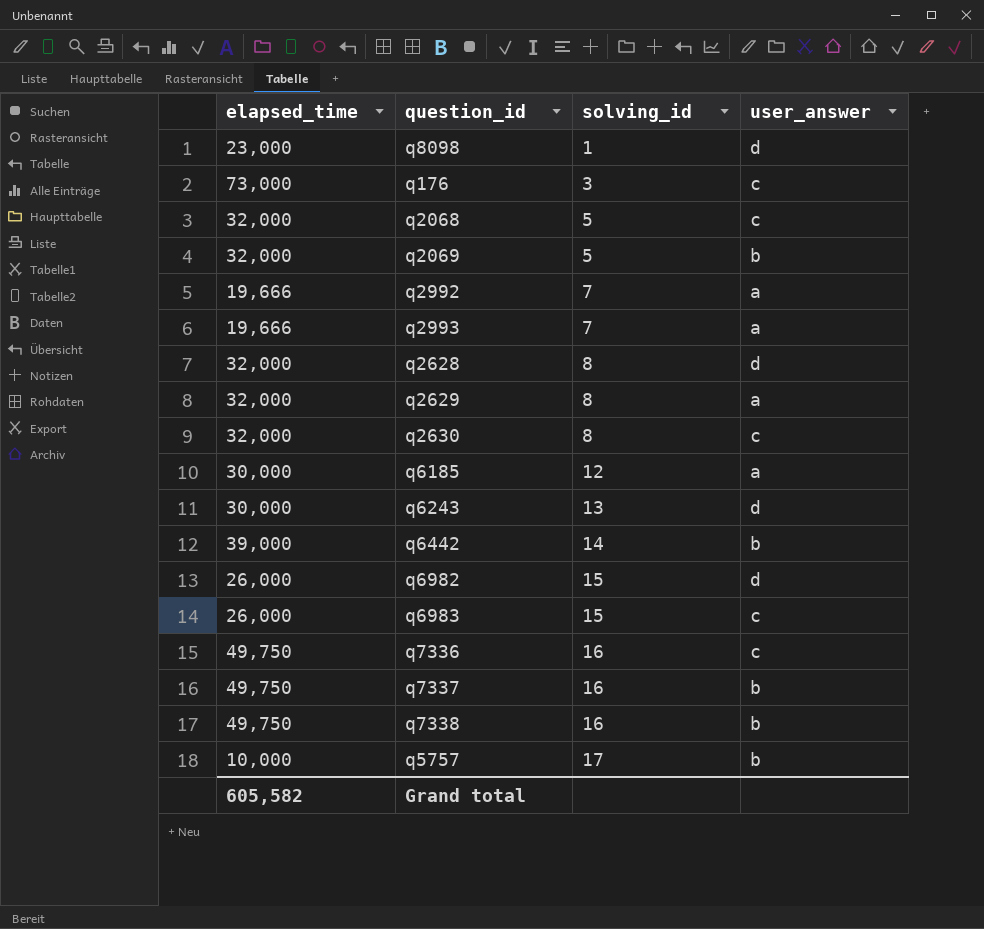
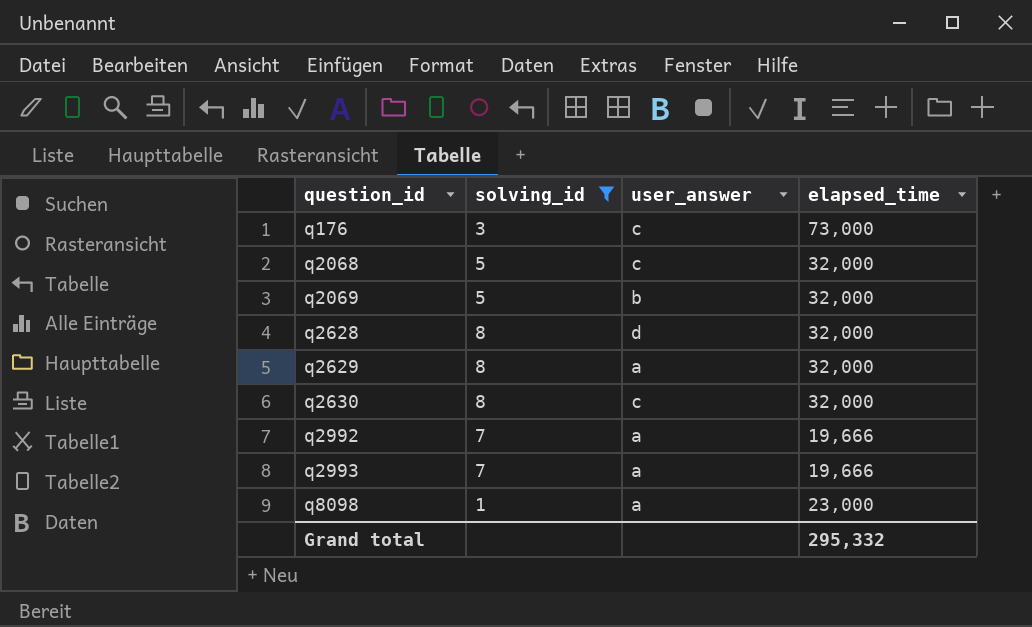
filter: none -> solving_id <= 8
row order: solving_id ascending -> question_id ascending
column elapsed_time | position: 1 -> 4
q8098 | user_answer: d -> a
Grand total | elapsed_time: 605,582 -> 295,332

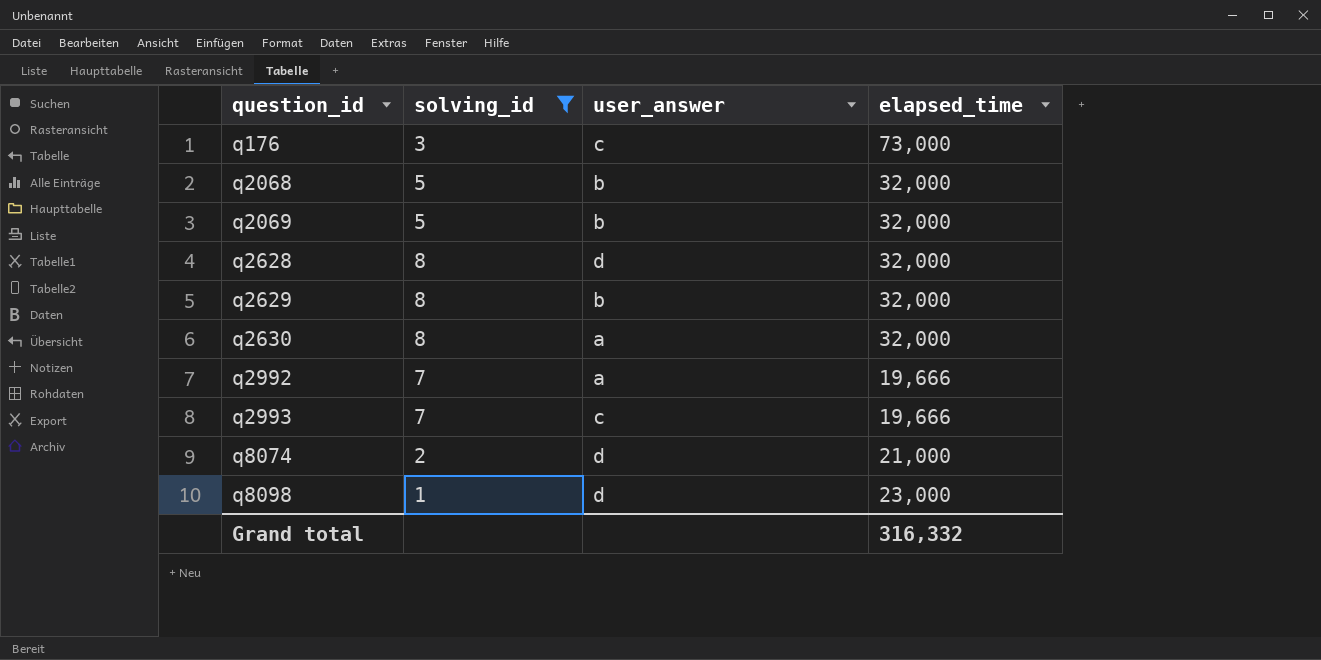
q2068 | user_answer: c -> b
q2629 | user_answer: a -> b
q2630 | user_answer: c -> a
q2993 | user_answer: a -> c
row q8074: none -> 2 | d | 21,000
q8098 | user_answer: a -> d
Grand total | elapsed_time: 295,332 -> 316,332

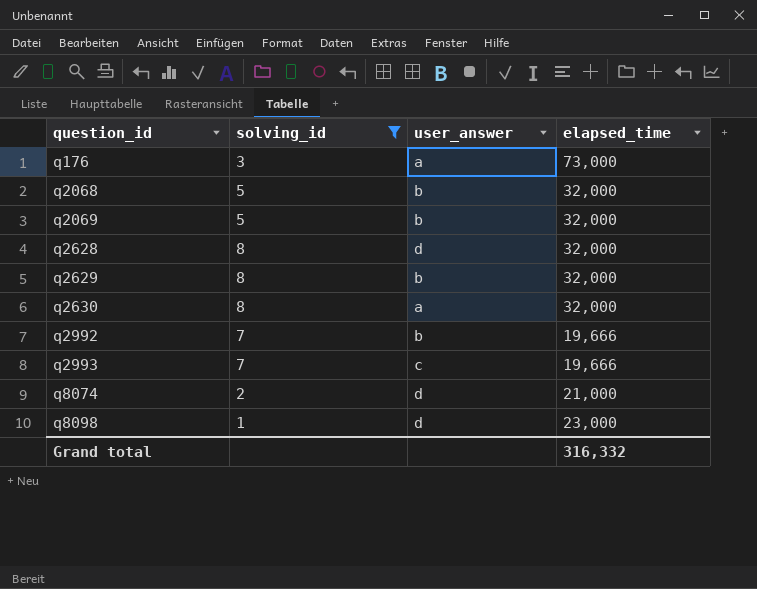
q176 | user_answer: c -> a
q2992 | user_answer: a -> b

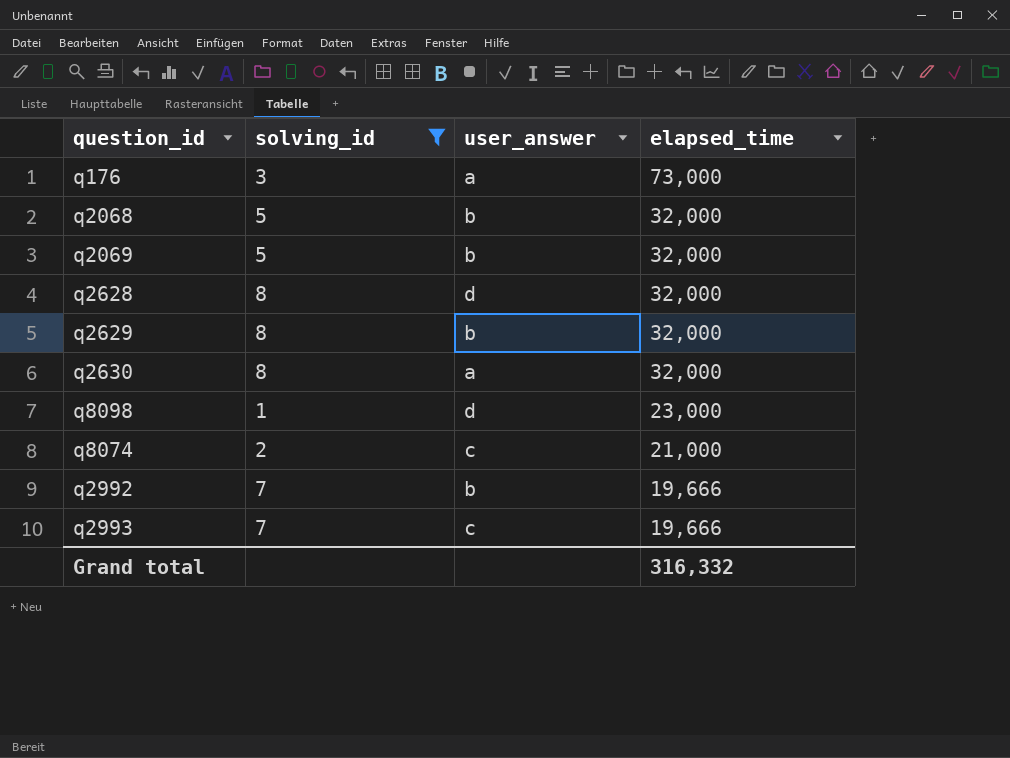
row order: question_id ascending -> elapsed_time descending
q8074 | user_answer: d -> c

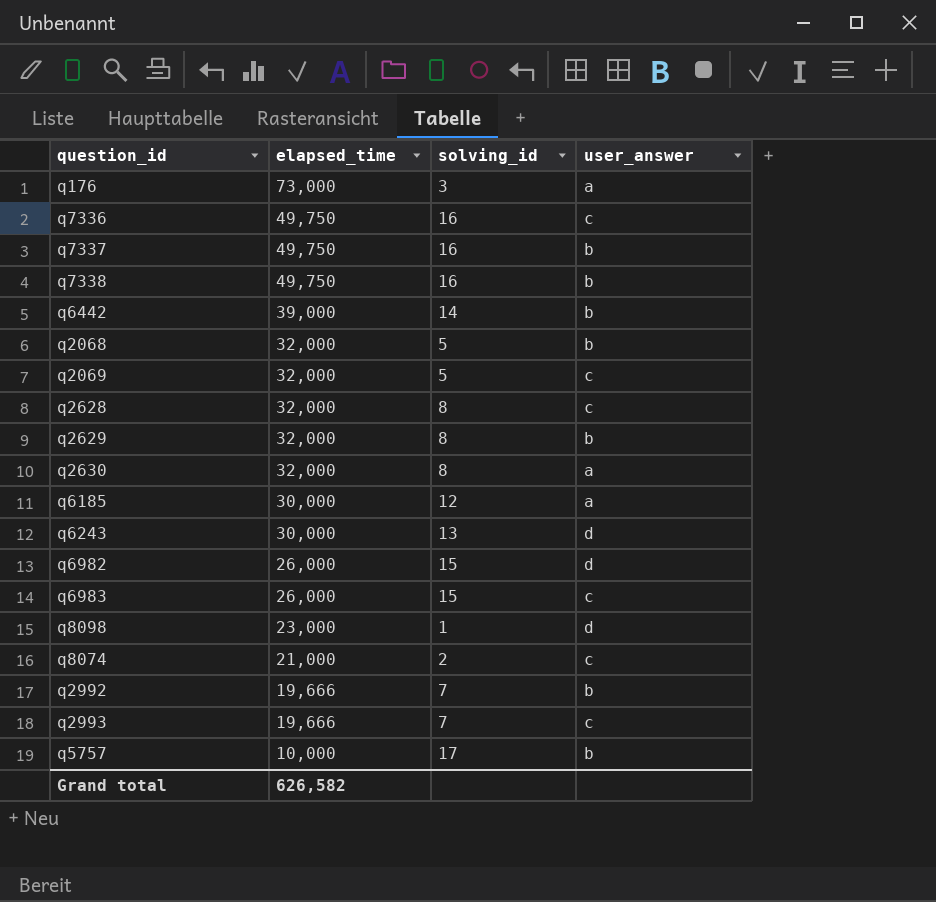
filter: solving_id <= 8 -> none
column elapsed_time | position: 4 -> 2
q2069 | user_answer: b -> c
q2628 | user_answer: d -> c
Grand total | elapsed_time: 316,332 -> 626,582

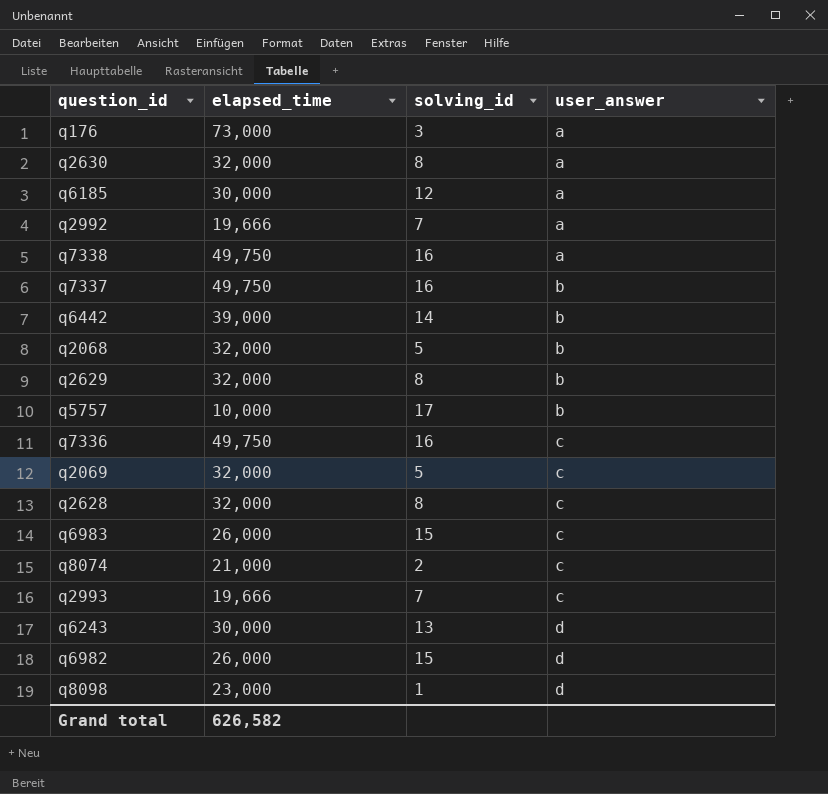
row order: elapsed_time descending -> user_answer ascending
q2992 | user_answer: b -> a
q7338 | user_answer: b -> a

